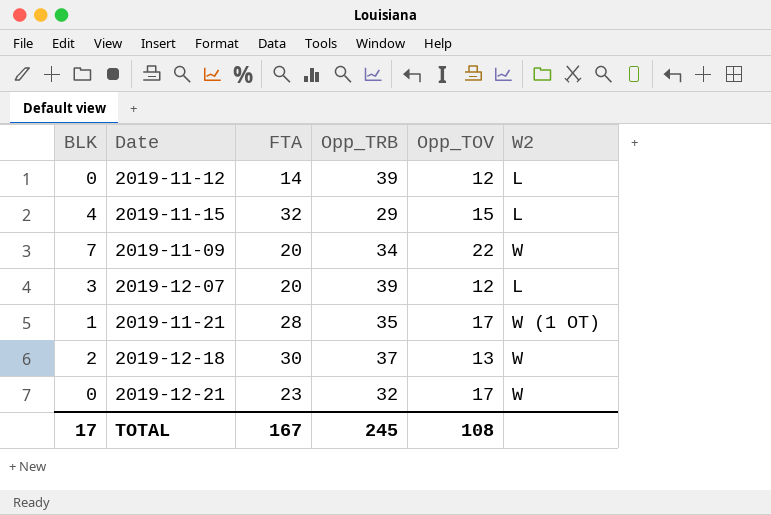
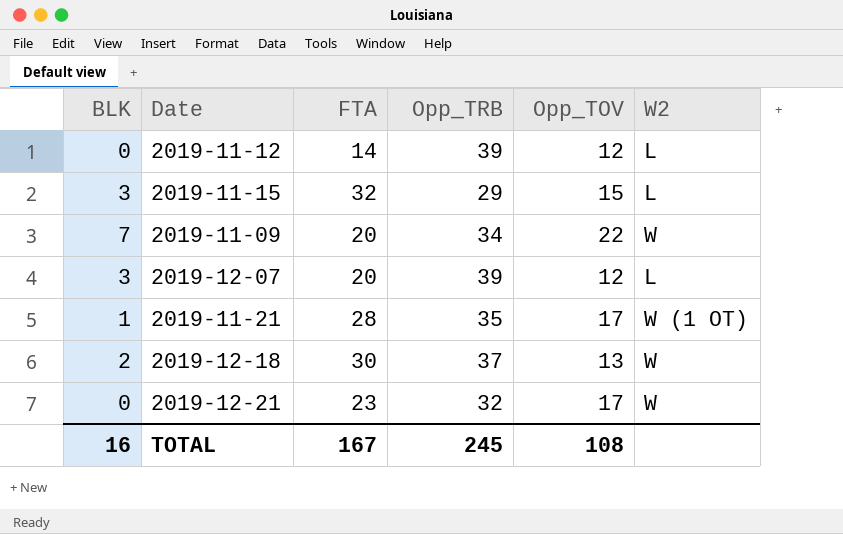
2019-11-15 | BLK: 4 -> 3
TOTAL | BLK: 17 -> 16

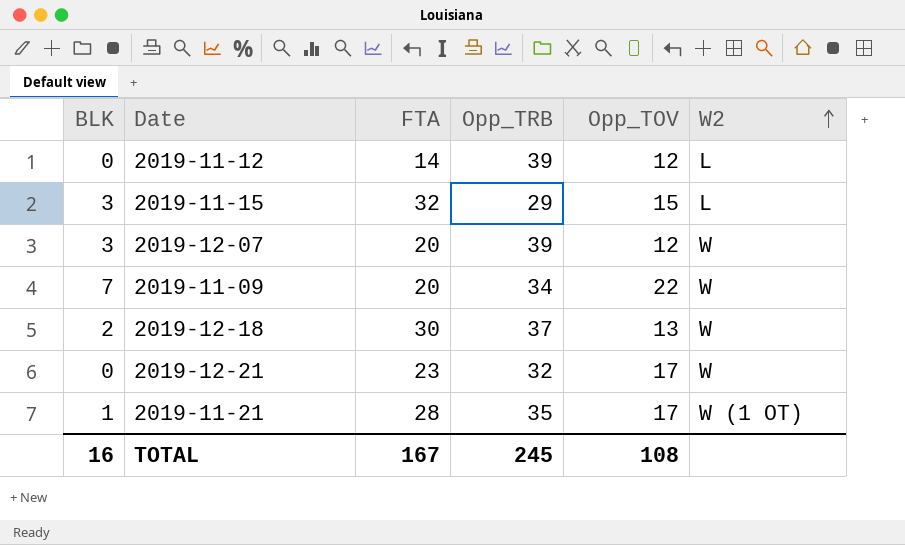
row order: none -> W2 ascending
2019-12-07 | W2: L -> W

